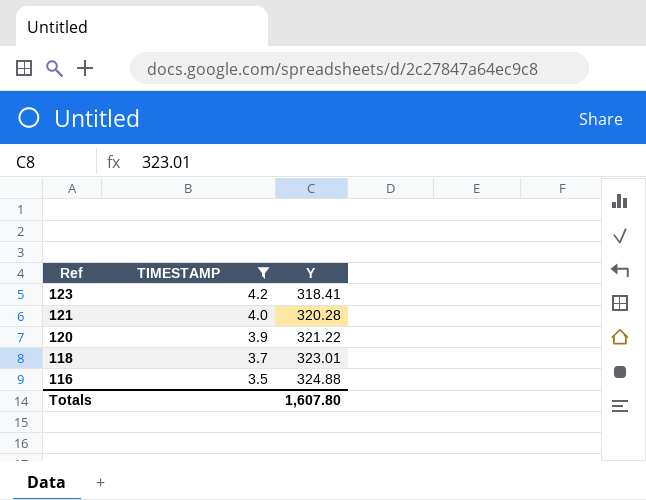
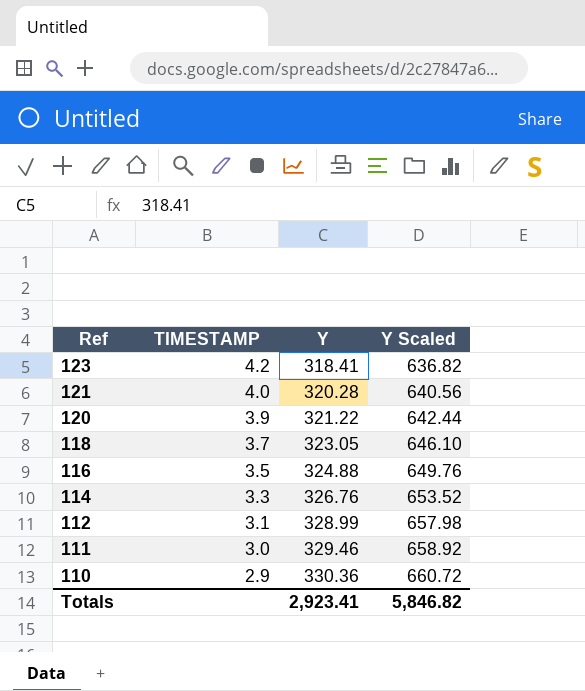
filter: TIMESTAMP >= 3.5 -> none
column Y Scaled | formula: none -> [Y] * 2
118 | Y: 323.01 -> 323.05
Totals | Y: 1,607.80 -> 2,923.41

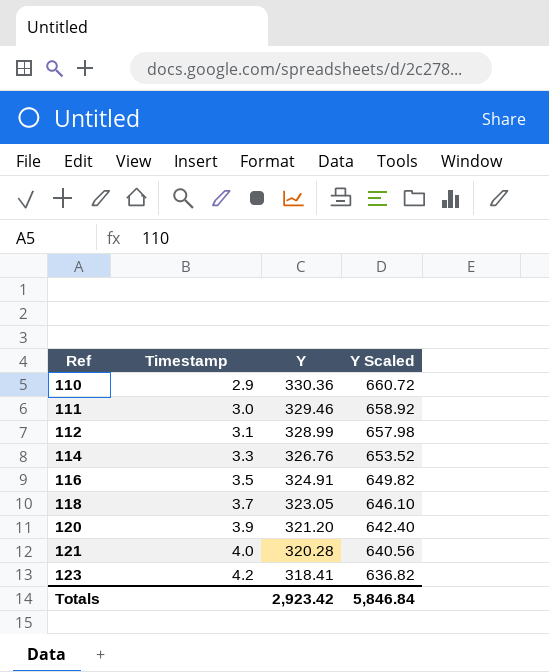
row order: Ref descending -> Ref ascending
column name: TIMESTAMP -> Timestamp
116 | Y: 324.88 -> 324.91
116 | Y Scaled: 649.76 -> 649.82
120 | Y: 321.22 -> 321.20
120 | Y Scaled: 642.44 -> 642.40
Totals | Y: 2,923.41 -> 2,923.42
Totals | Y Scaled: 5,846.82 -> 5,846.84

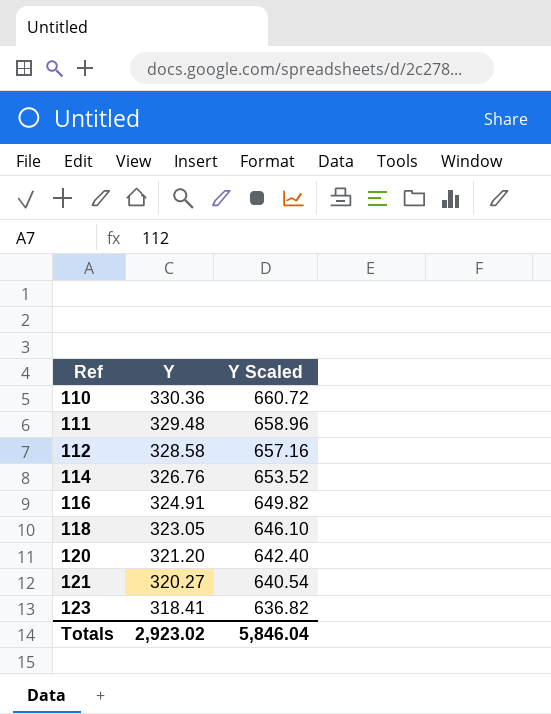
column Timestamp | position: 2 -> none
111 | Y: 329.46 -> 329.48
111 | Y Scaled: 658.92 -> 658.96
112 | Y: 328.99 -> 328.58
112 | Y Scaled: 657.98 -> 657.16
121 | Y: 320.28 -> 320.27
121 | Y Scaled: 640.56 -> 640.54
Totals | Y: 2,923.42 -> 2,923.02
Totals | Y Scaled: 5,846.84 -> 5,846.04

